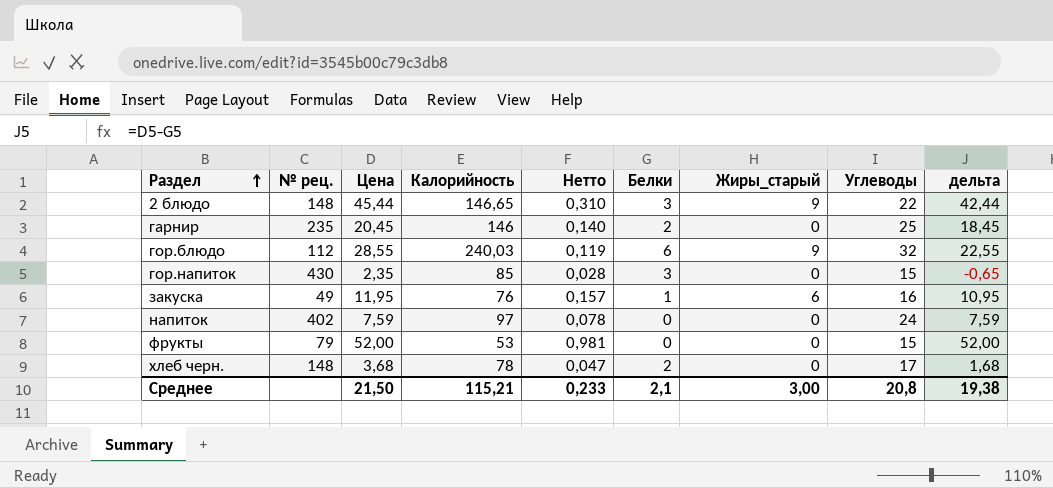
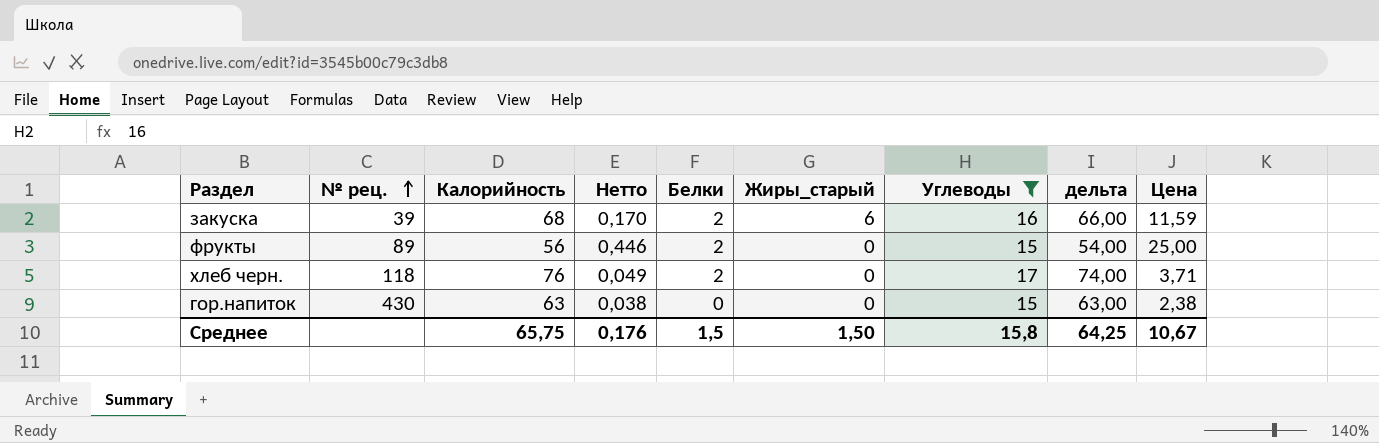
filter: none -> Углеводы <= 17
row order: Раздел ascending -> № рец. ascending
column дельта | formula: [Цена] - [Белки] -> [Калорийность] - [Белки]
column Цена | position: 3 -> 9
закуска | № рец.: 49 -> 39
закуска | Калорийность: 76 -> 68
закуска | Нетто: 0,157 -> 0,170
закуска | Белки: 1 -> 2
закуска | Цена: 11,95 -> 11,59
фрукты | № рец.: 79 -> 89
фрукты | Калорийность: 53 -> 56
фрукты | Нетто: 0,981 -> 0,446
фрукты | Белки: 0 -> 2
фрукты | Цена: 52,00 -> 25,00
хлеб черн. | № рец.: 148 -> 118
хлеб черн. | Калорийность: 78 -> 76
хлеб черн. | Нетто: 0,047 -> 0,049
хлеб черн. | Цена: 3,68 -> 3,71
гор.напиток | Калорийность: 85 -> 63
гор.напиток | Нетто: 0,028 -> 0,038
гор.напиток | Белки: 3 -> 0
гор.напиток | Цена: 2,35 -> 2,38
Среднее | Калорийность: 115,21 -> 65,75
Среднее | Нетто: 0,233 -> 0,176
Среднее | Белки: 2,1 -> 1,5
Среднее | Жиры_старый: 3,00 -> 1,50
Среднее | Углеводы: 20,8 -> 15,8
Среднее | дельта: 19,38 -> 64,25
Среднее | Цена: 21,50 -> 10,67

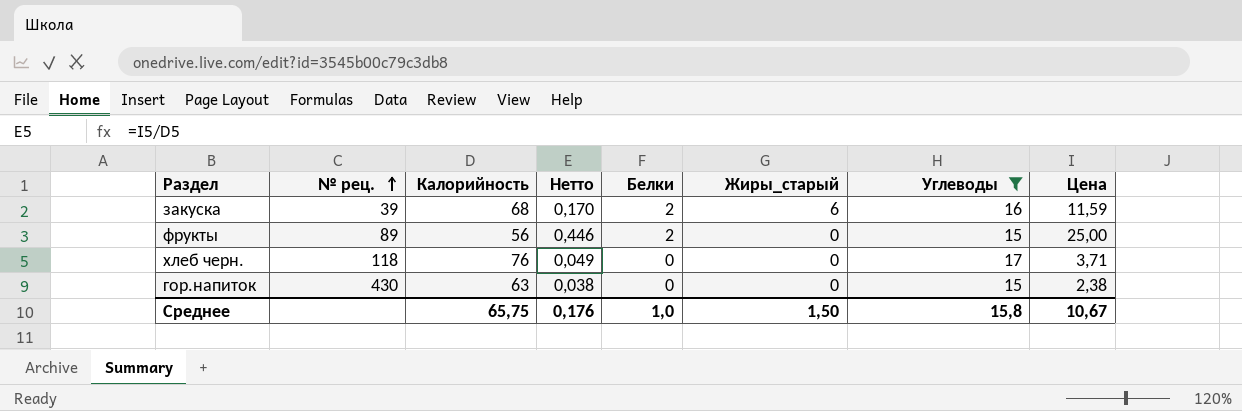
column дельта | formula: [Калорийность] - [Белки] -> none
хлеб черн. | Белки: 2 -> 0
Среднее | Белки: 1,5 -> 1,0

